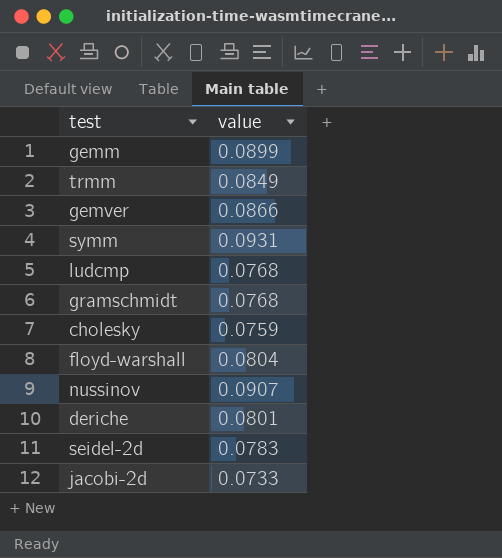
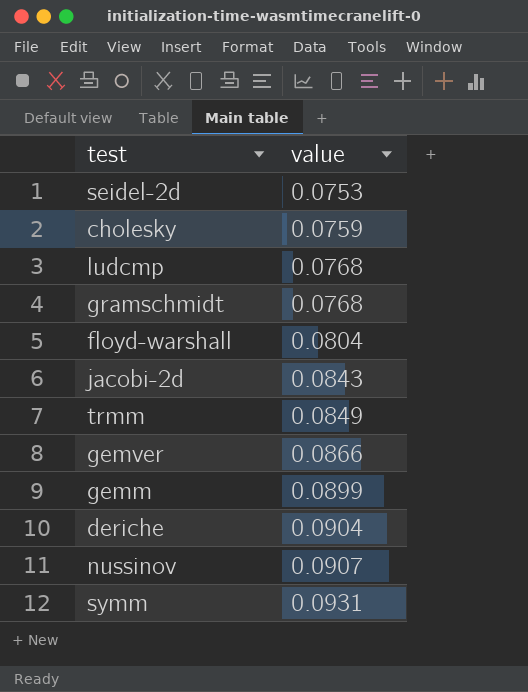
row order: none -> value ascending
seidel-2d | value: 0.0783 -> 0.0753
jacobi-2d | value: 0.0733 -> 0.0843
deriche | value: 0.0801 -> 0.0904

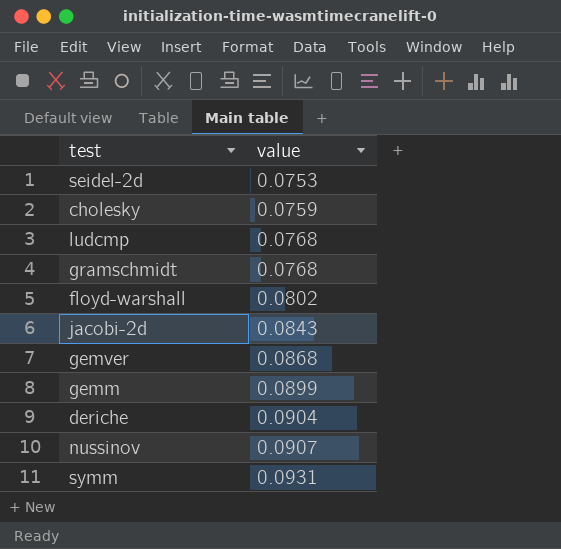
row trmm: 0.0849 -> none
floyd-warshall | value: 0.0804 -> 0.0802
gemver | value: 0.0866 -> 0.0868

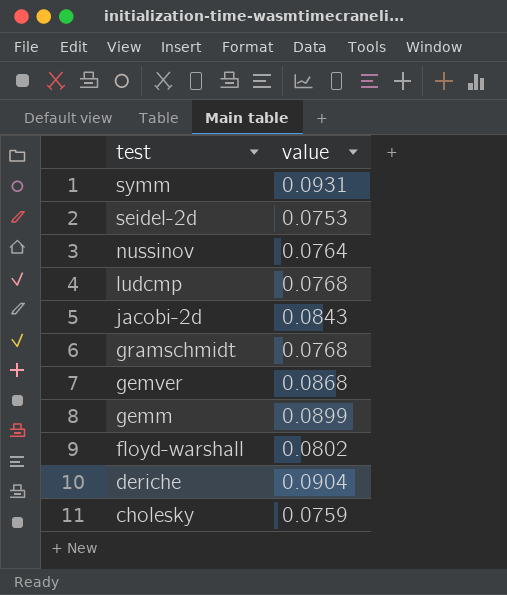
row order: value ascending -> test descending
nussinov | value: 0.0907 -> 0.0764

